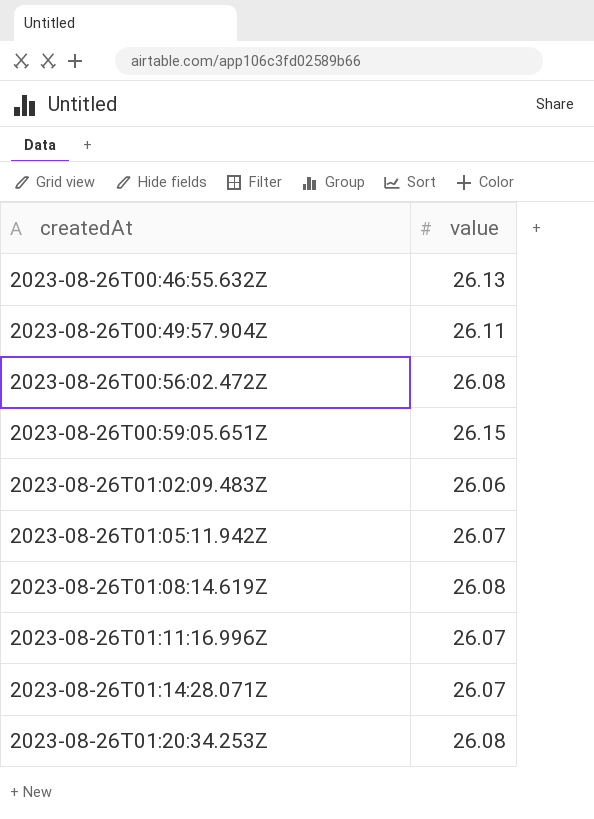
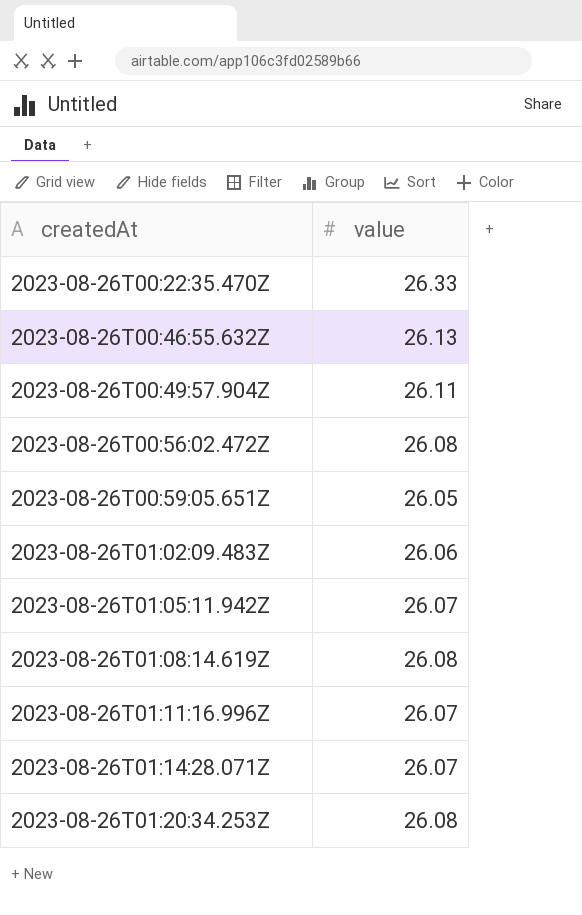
row 2023-08-26T00:22:35.470Z: none -> 26.33
2023-08-26T00:59:05.651Z | value: 26.15 -> 26.05

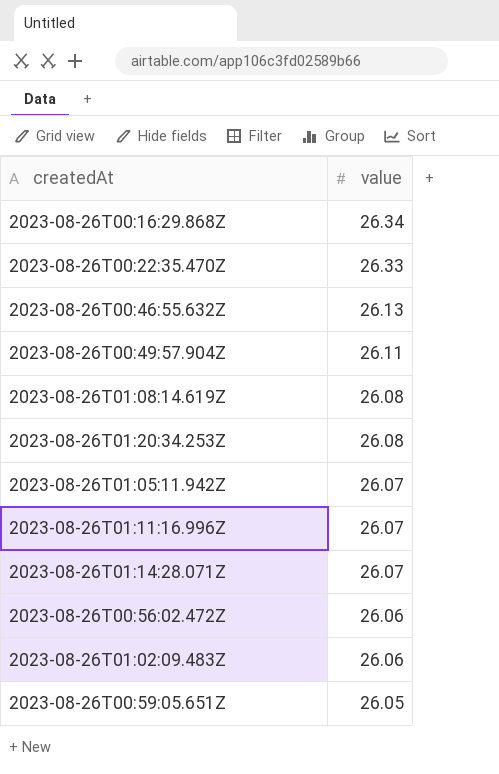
row order: createdAt ascending -> value descending
row 2023-08-26T00:16:29.868Z: none -> 26.34
2023-08-26T00:56:02.472Z | value: 26.08 -> 26.06

